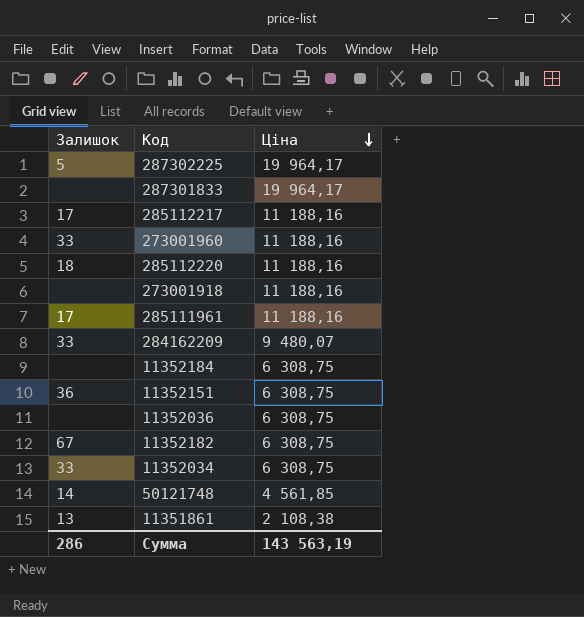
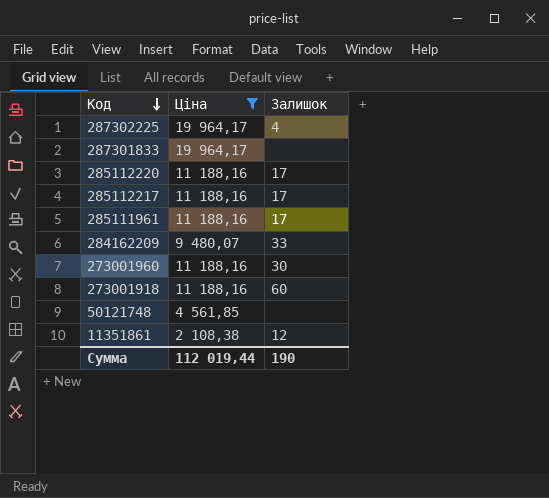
filter: none -> Ціна != 6 308,75
row order: Ціна descending -> Код descending
column Залишок | position: 1 -> 3
287302225 | Залишок: 5 -> 4
285112220 | Залишок: 18 -> 17
273001960 | Залишок: 33 -> 30
273001918 | Залишок: none -> 60
50121748 | Залишок: 14 -> none
11351861 | Залишок: 13 -> 12
Сумма | Ціна: 143 563,19 -> 112 019,44
Сумма | Залишок: 286 -> 190

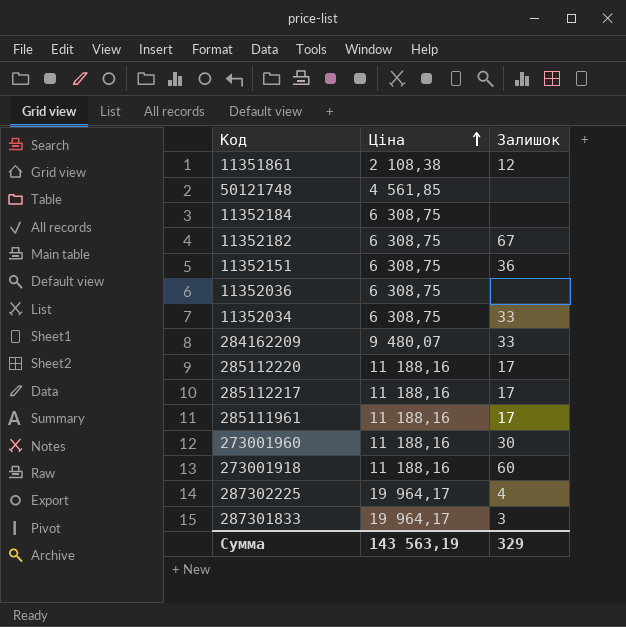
filter: Ціна != 6 308,75 -> none
row order: Код descending -> Ціна ascending
287301833 | Залишок: none -> 3
Сумма | Ціна: 112 019,44 -> 143 563,19
Сумма | Залишок: 190 -> 329

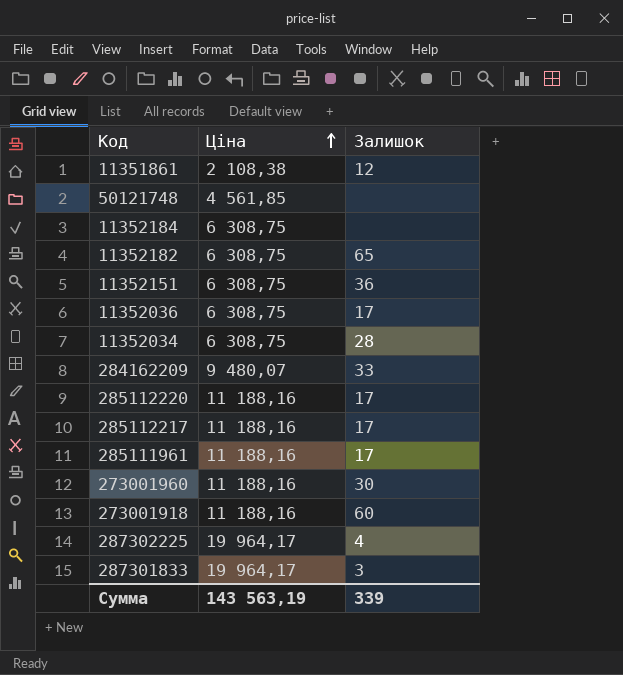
11352182 | Залишок: 67 -> 65
11352036 | Залишок: none -> 17
11352034 | Залишок: 33 -> 28
Сумма | Залишок: 329 -> 339

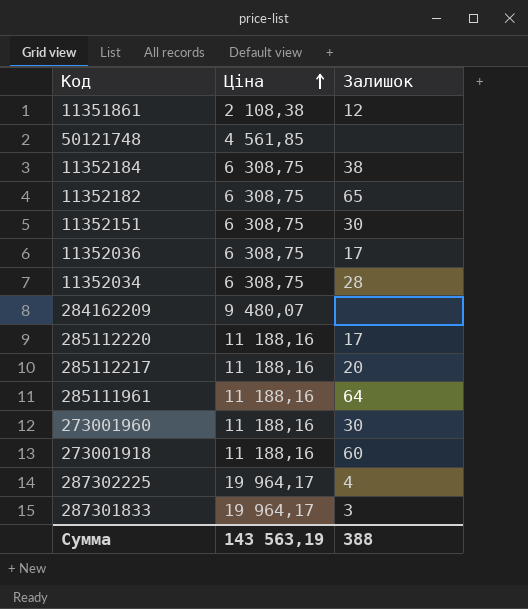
11352184 | Залишок: none -> 38
11352151 | Залишок: 36 -> 30
284162209 | Залишок: 33 -> none
285112217 | Залишок: 17 -> 20
285111961 | Залишок: 17 -> 64
Сумма | Залишок: 339 -> 388

